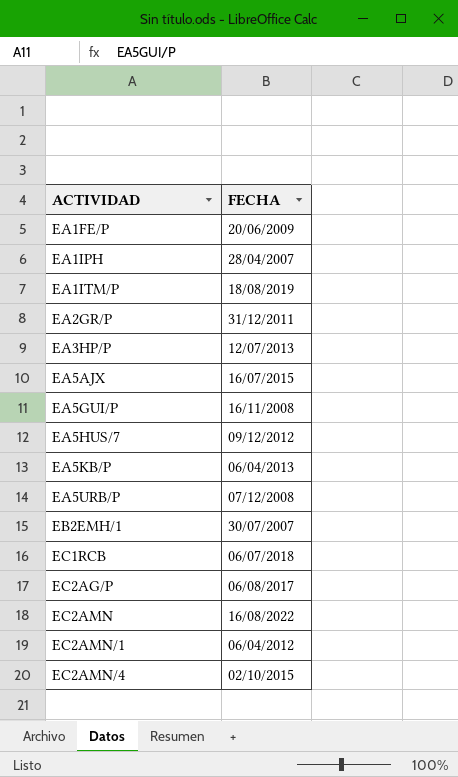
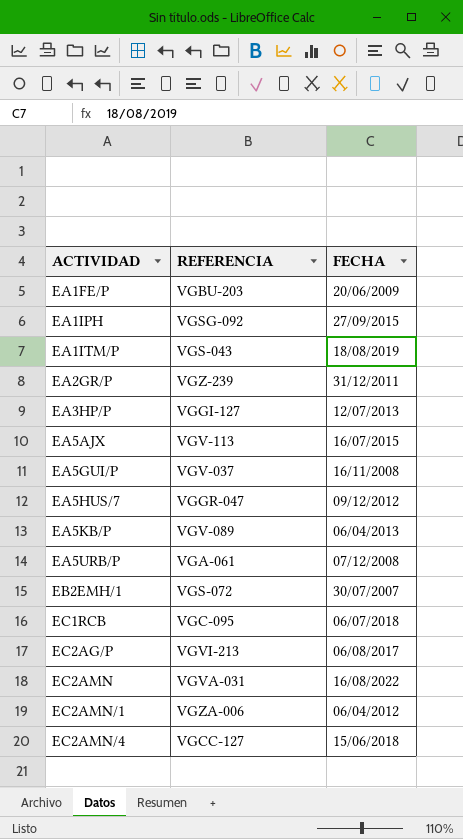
column REFERENCIA | position: none -> 2
EA1IPH | FECHA: 28/04/2007 -> 27/09/2015
EC2AMN/4 | FECHA: 02/10/2015 -> 15/06/2018

